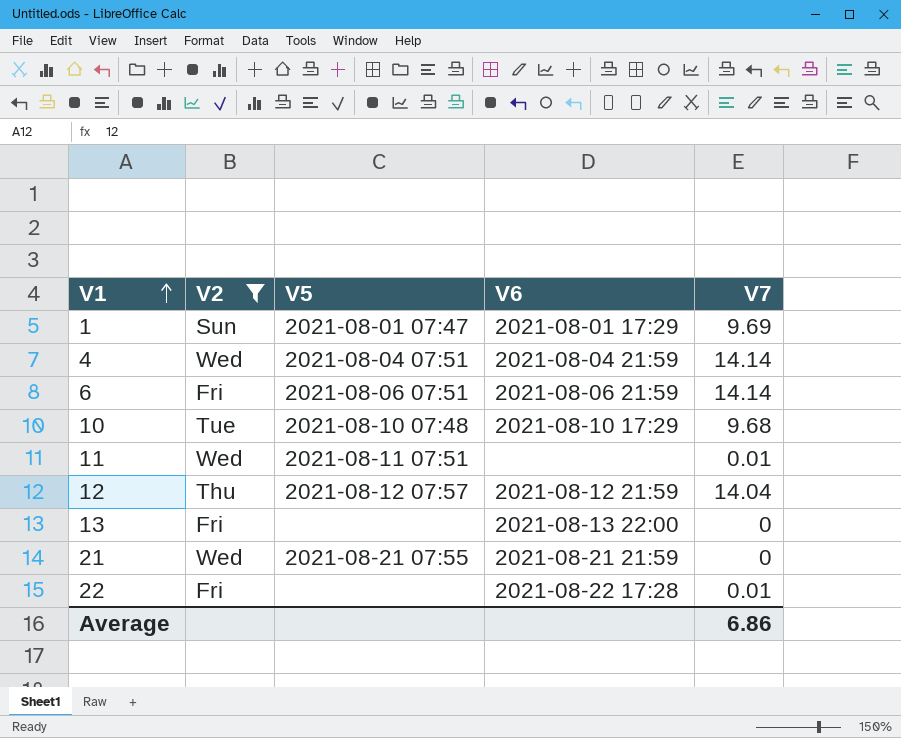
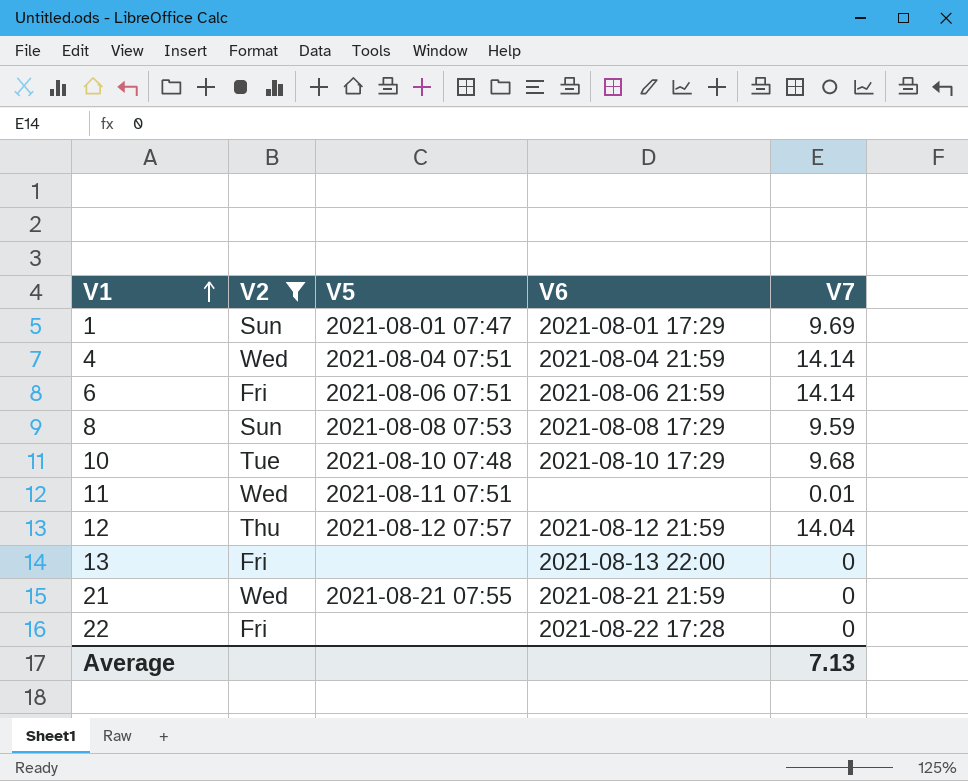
row 8: none -> Sun | 2021-08-08 07:53 | 2021-08-08 17:29 | 9.59
22 | V7: 0.01 -> 0
Average | V7: 6.86 -> 7.13

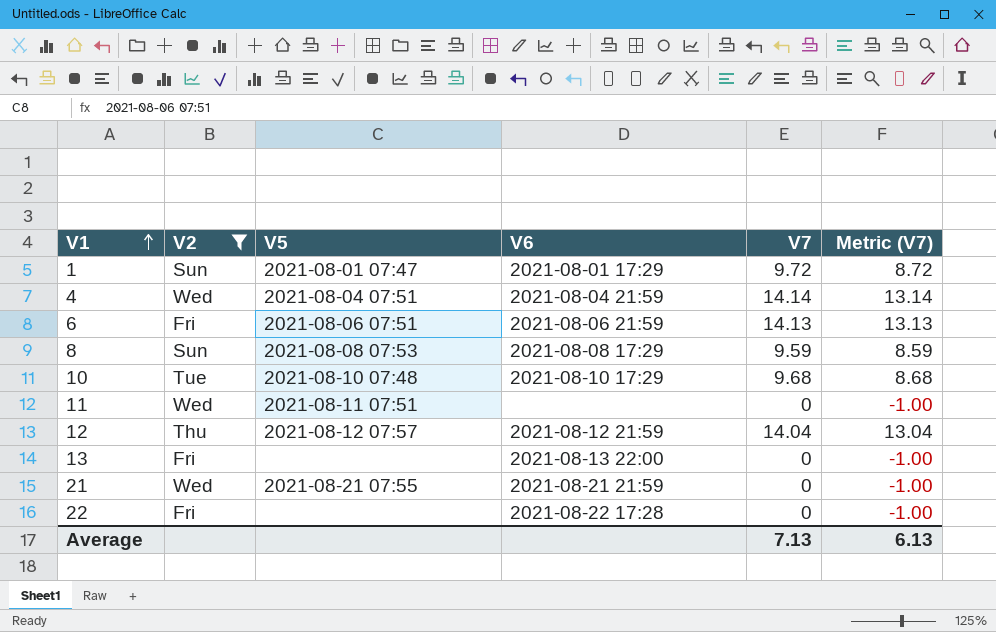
column Metric (V7) | formula: none -> [V7] - 1
1 | V7: 9.69 -> 9.72
6 | V7: 14.14 -> 14.13
11 | V7: 0.01 -> 0

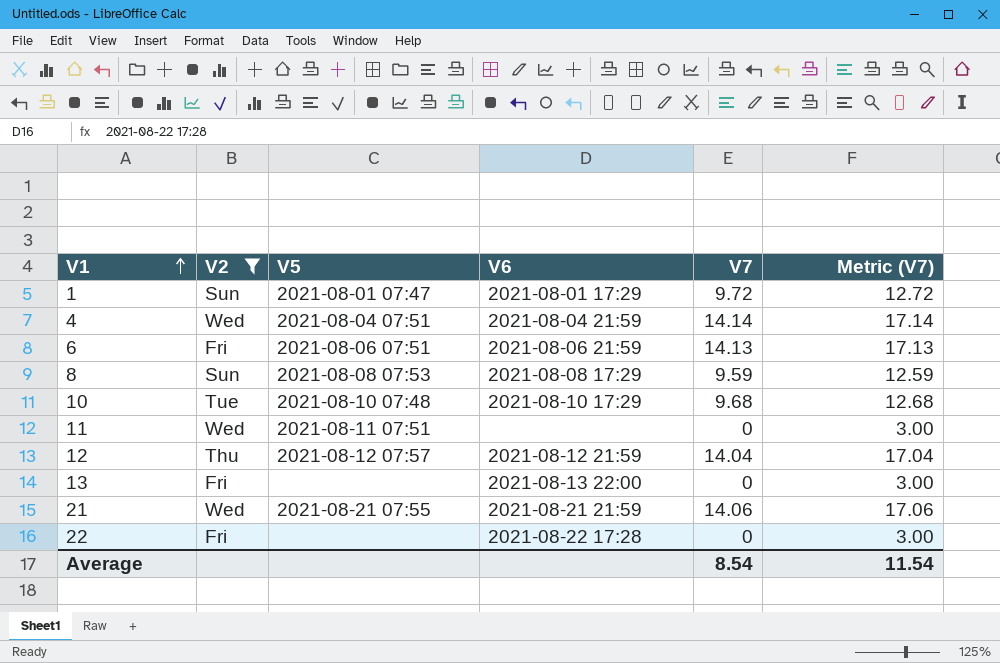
column Metric (V7) | formula: [V7] - 1 -> [V7] + 3
21 | V7: 0 -> 14.06
Average | V7: 7.13 -> 8.54
Average | Metric (V7): 6.13 -> 11.54

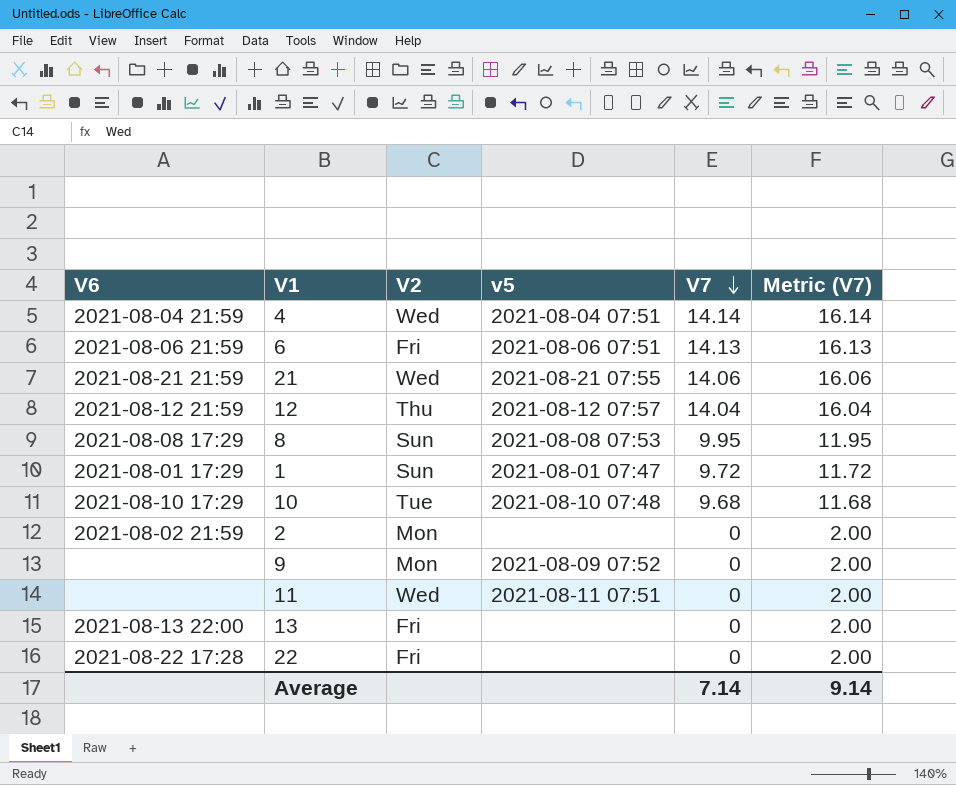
filter: V2 != Mon -> none
row order: V1 ascending -> V7 descending
column V6 | position: 4 -> 1
column name: V5 -> v5
column Metric (V7) | formula: [V7] + 3 -> [V7] + 2
8 | V7: 9.59 -> 9.95
Average | V7: 8.54 -> 7.14
Average | Metric (V7): 11.54 -> 9.14

